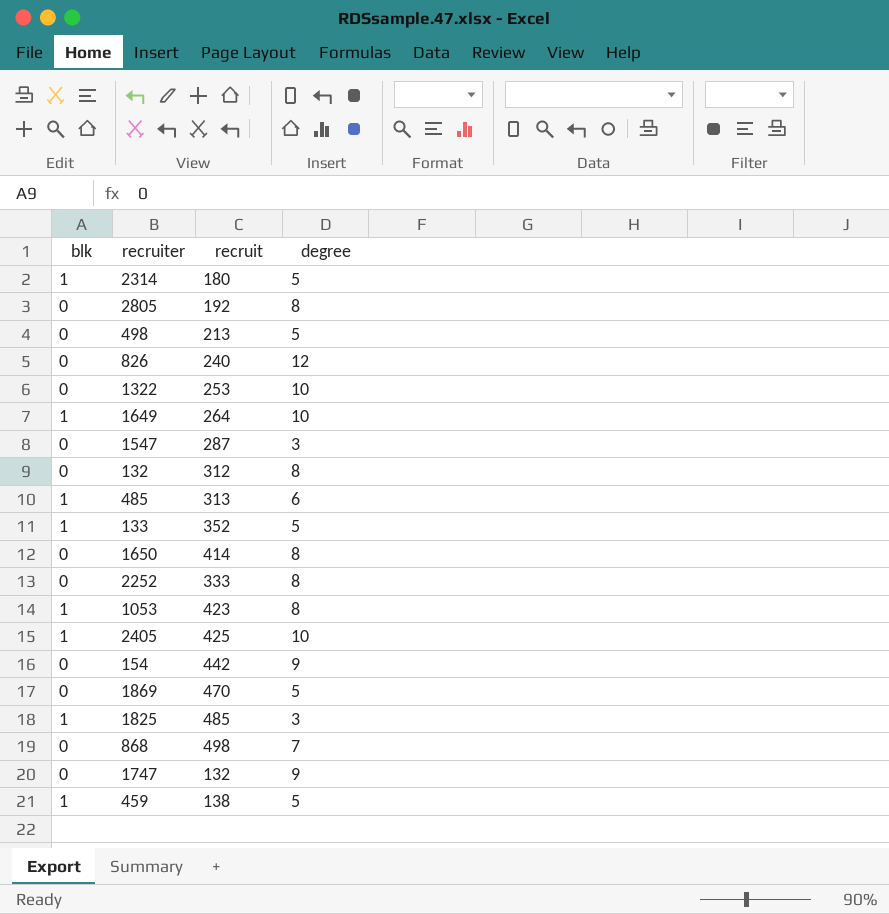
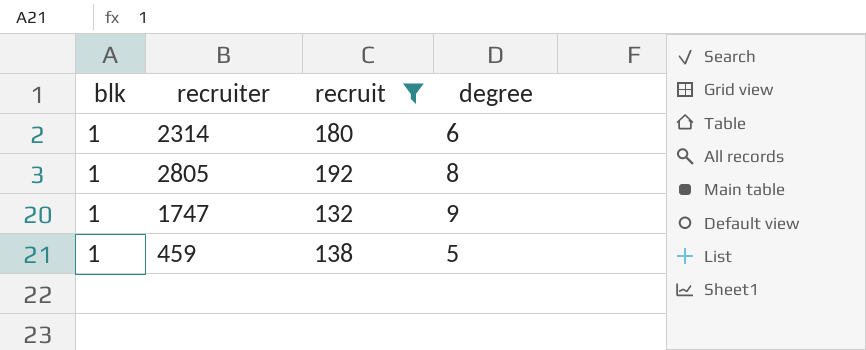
filter: none -> recruit <= 192
2314 | degree: 5 -> 6
2805 | blk: 0 -> 1
1747 | blk: 0 -> 1

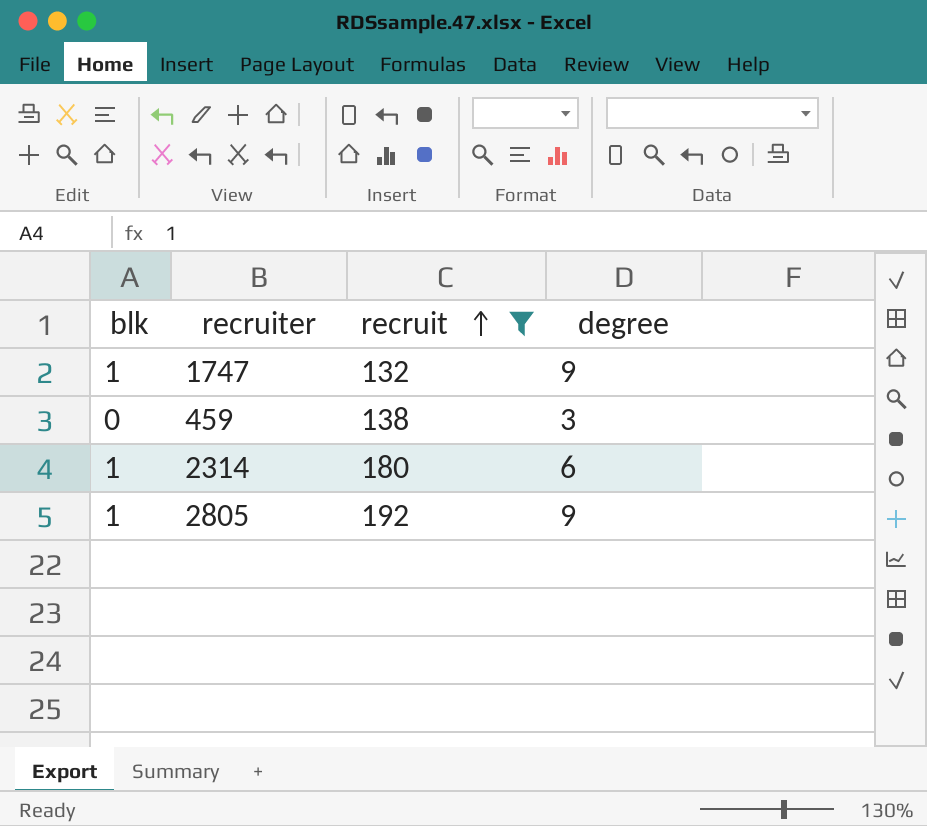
row order: none -> recruit ascending
459 | blk: 1 -> 0
459 | degree: 5 -> 3
2805 | degree: 8 -> 9

